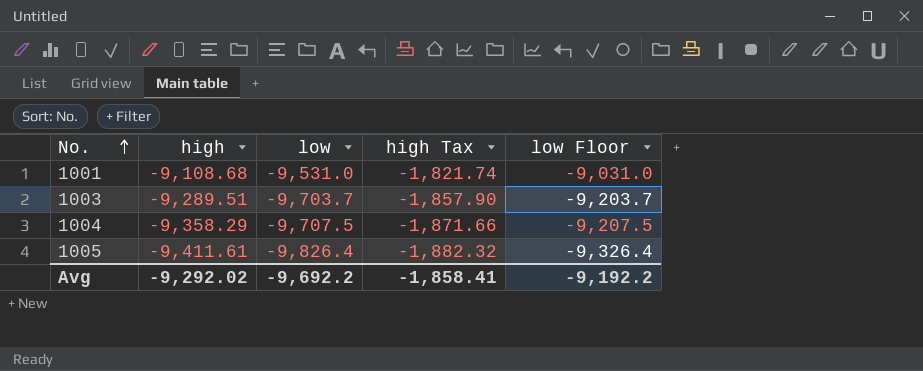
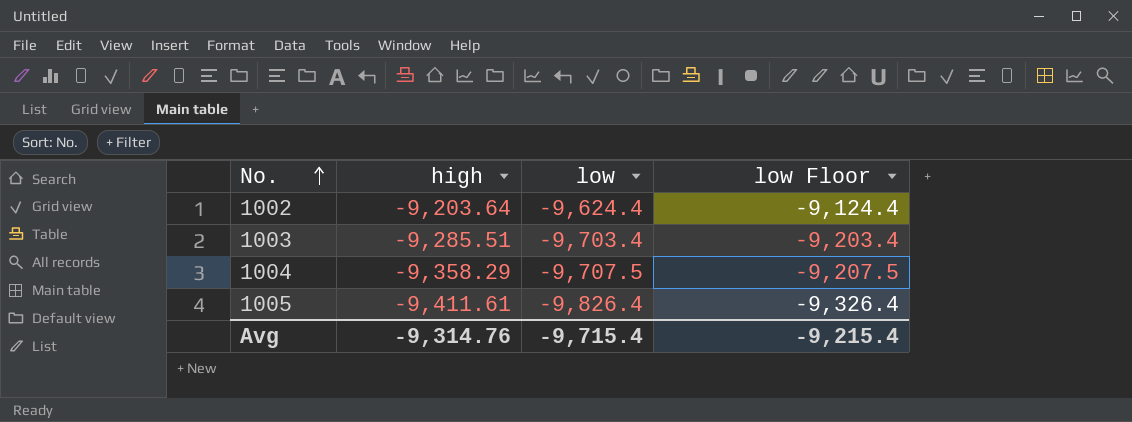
column high Tax | formula: [high] * 0.2 -> none
row 1001: -9,108.68 | -9,531.0 | -1,821.74 | -9,031.0 -> none
row 1002: none -> -9,203.64 | -9,624.4 | -9,124.4
1003 | high: -9,289.51 -> -9,285.51
1003 | low: -9,703.7 -> -9,703.4
1003 | low Floor: -9,203.7 -> -9,203.4
Avg | high: -9,292.02 -> -9,314.76
Avg | low: -9,692.2 -> -9,715.4
Avg | low Floor: -9,192.2 -> -9,215.4

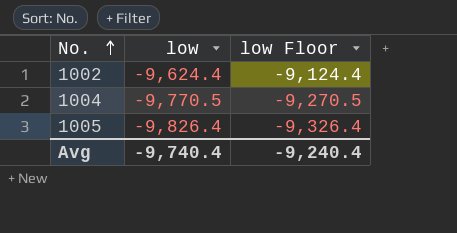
column high | position: 2 -> none
row 1003: -9,285.51 | -9,703.4 | -9,203.4 -> none
1004 | low: -9,707.5 -> -9,770.5
1004 | low Floor: -9,207.5 -> -9,270.5
Avg | low: -9,715.4 -> -9,740.4
Avg | low Floor: -9,215.4 -> -9,240.4

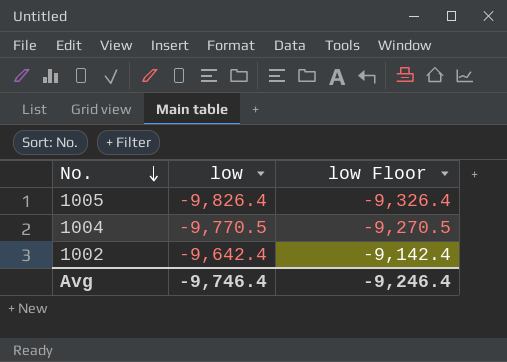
row order: No. ascending -> No. descending
1002 | low: -9,624.4 -> -9,642.4
1002 | low Floor: -9,124.4 -> -9,142.4
Avg | low: -9,740.4 -> -9,746.4
Avg | low Floor: -9,240.4 -> -9,246.4

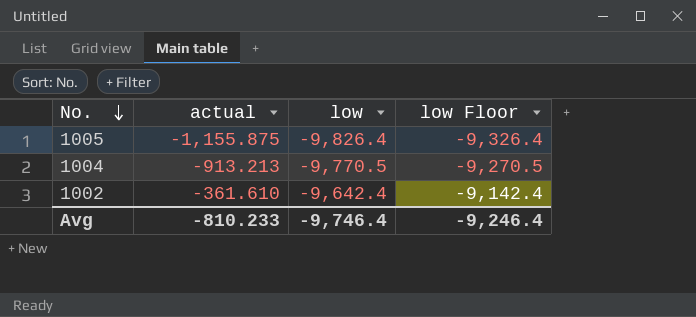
column actual | position: none -> 2

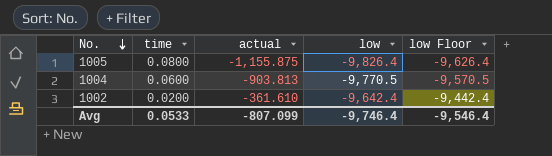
column time | position: none -> 2
column low Floor | formula: [low] + 500 -> [low] + 200
1004 | actual: -913.213 -> -903.813
Avg | actual: -810.233 -> -807.099
Avg | low Floor: -9,246.4 -> -9,546.4

